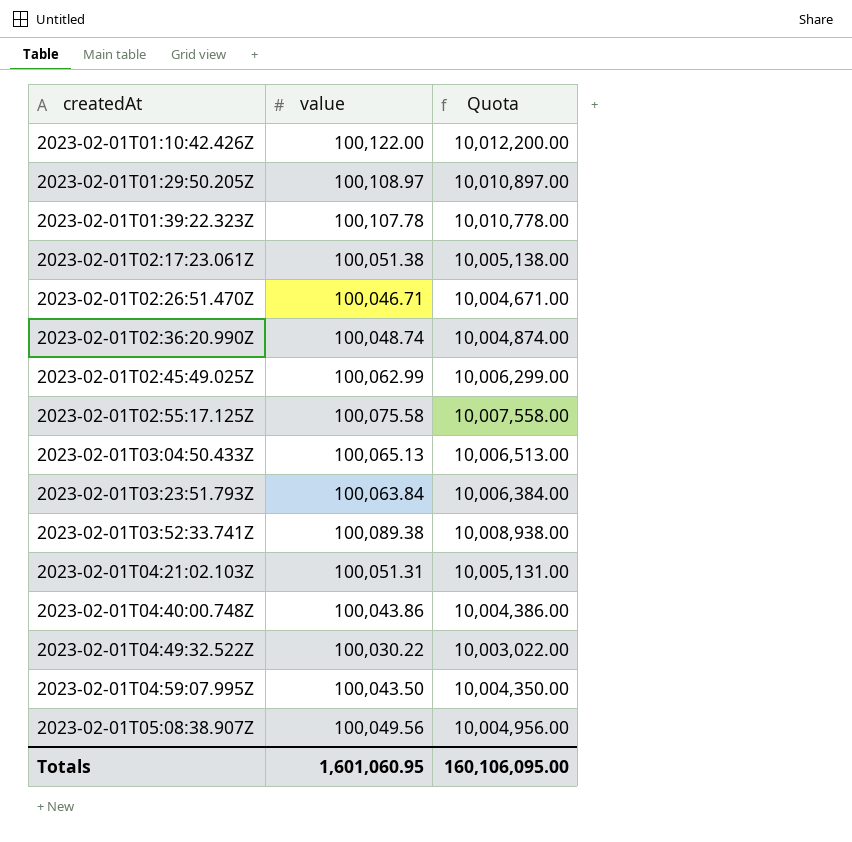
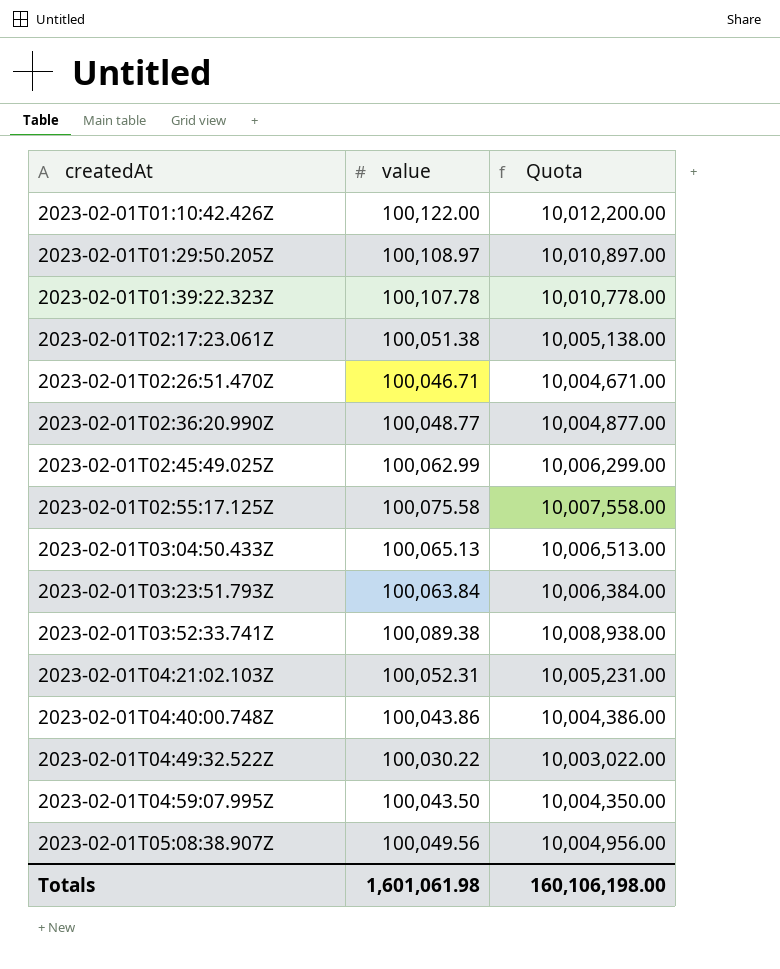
2023-02-01T02:36:20.990Z | value: 100,048.74 -> 100,048.77
2023-02-01T02:36:20.990Z | Quota: 10,004,874.00 -> 10,004,877.00
2023-02-01T04:21:02.103Z | value: 100,051.31 -> 100,052.31
2023-02-01T04:21:02.103Z | Quota: 10,005,131.00 -> 10,005,231.00
Totals | value: 1,601,060.95 -> 1,601,061.98
Totals | Quota: 160,106,095.00 -> 160,106,198.00

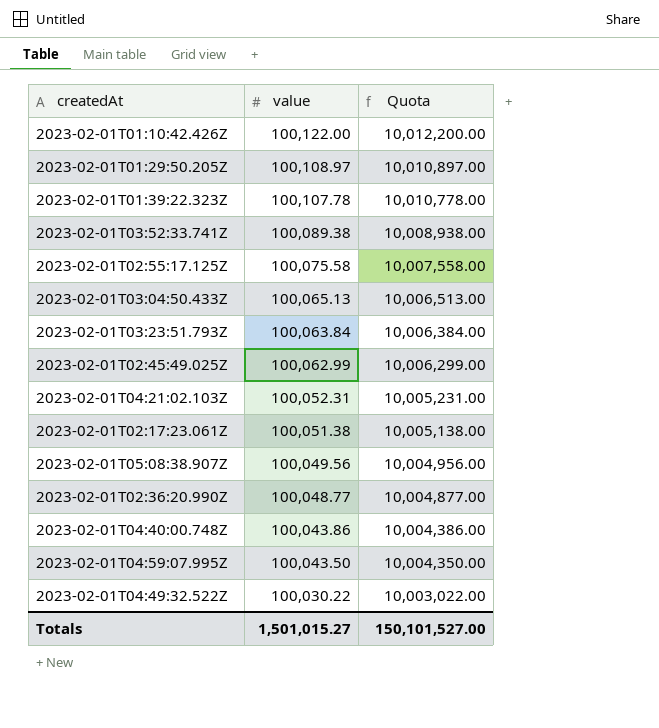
row order: createdAt ascending -> value descending
row 2023-02-01T02:26:51.470Z: 100,046.71 | 10,004,671.00 -> none
Totals | value: 1,601,061.98 -> 1,501,015.27
Totals | Quota: 160,106,198.00 -> 150,101,527.00

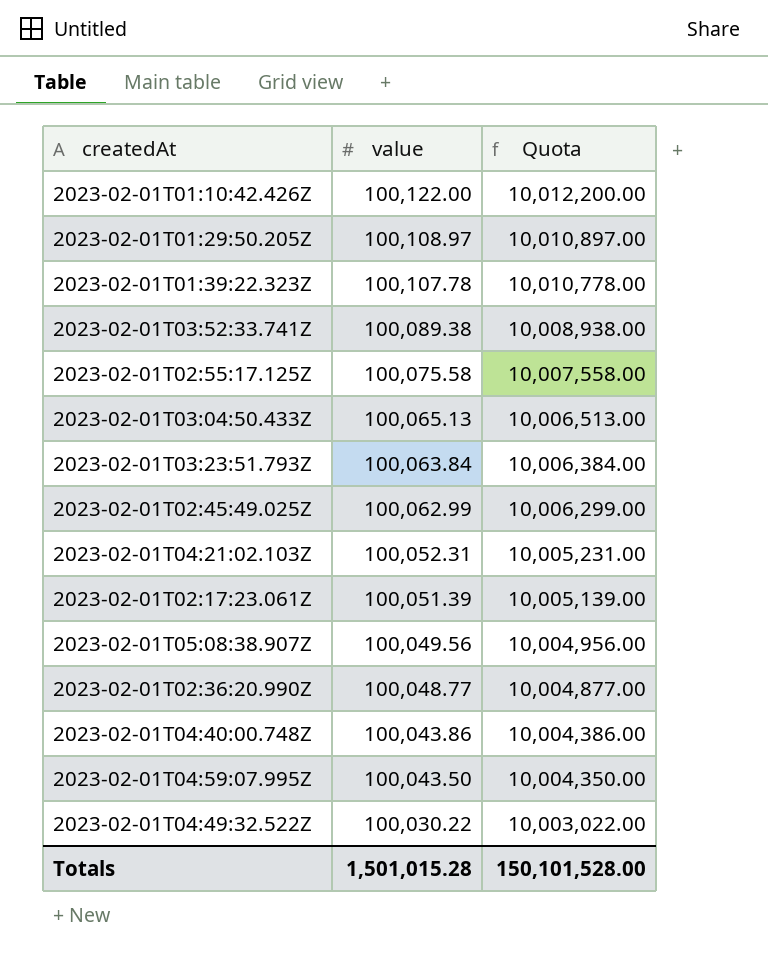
2023-02-01T02:17:23.061Z | value: 100,051.38 -> 100,051.39
2023-02-01T02:17:23.061Z | Quota: 10,005,138.00 -> 10,005,139.00
Totals | value: 1,501,015.27 -> 1,501,015.28
Totals | Quota: 150,101,527.00 -> 150,101,528.00

